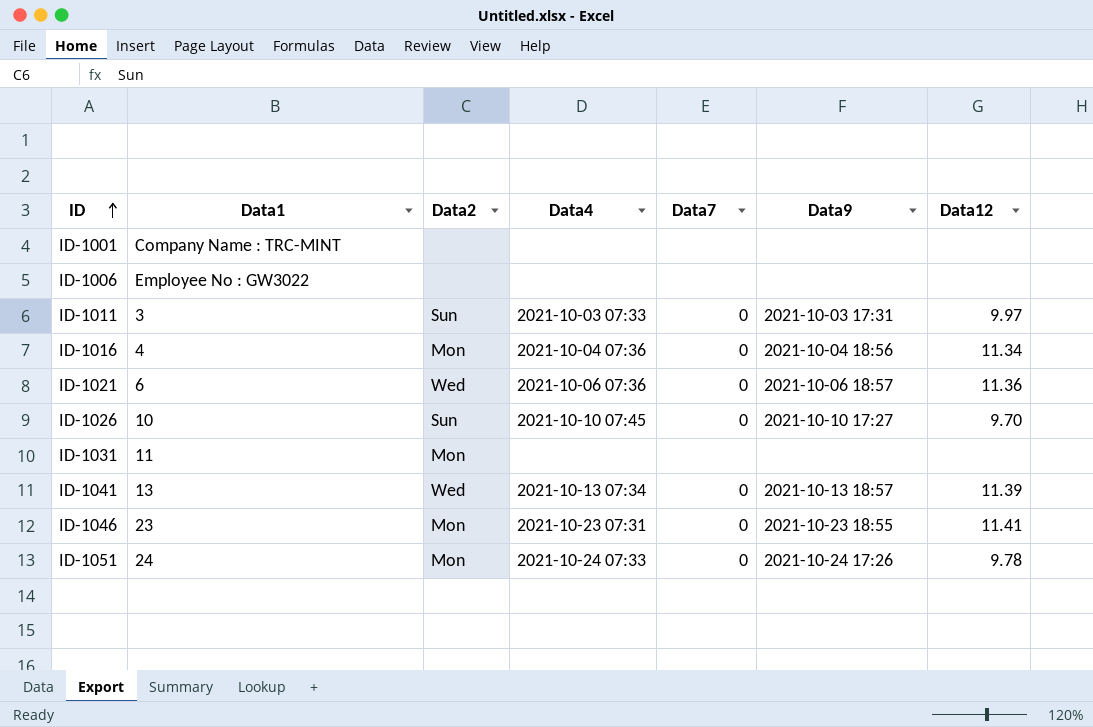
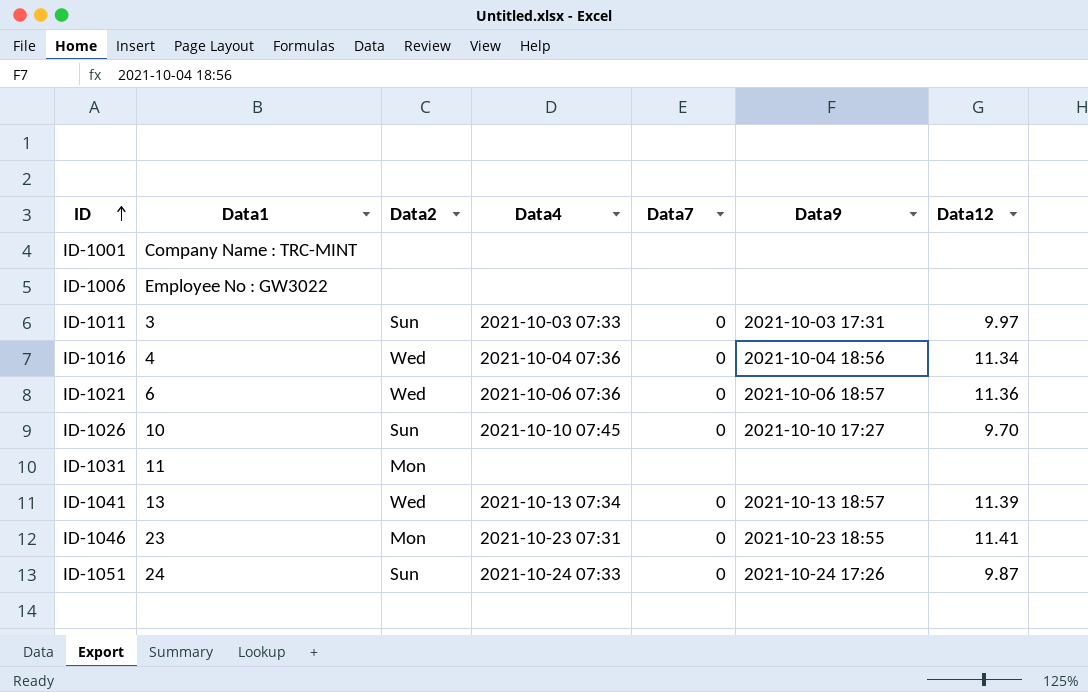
ID-1016 | Data2: Mon -> Wed
ID-1051 | Data2: Mon -> Sun
ID-1051 | Data12: 9.78 -> 9.87

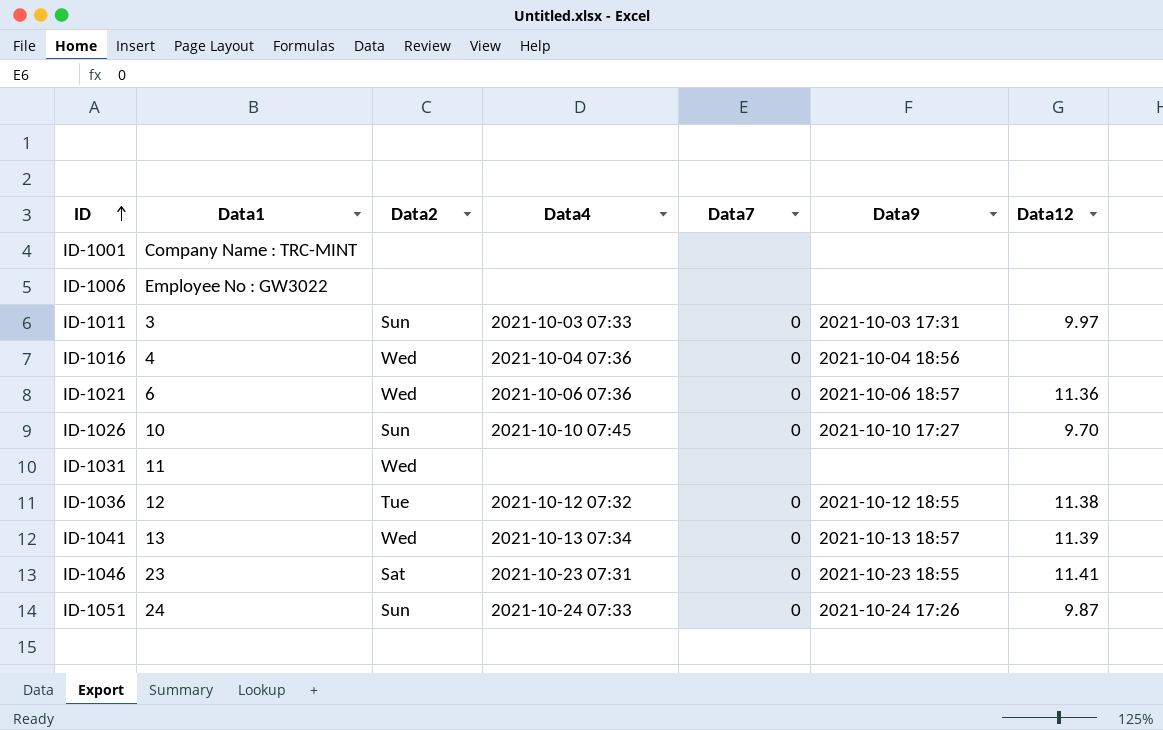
ID-1016 | Data12: 11.34 -> none
ID-1031 | Data2: Mon -> Wed
row ID-1036: none -> 12 | Tue | 2021-10-12 07:32 | 0 | 2021-10-12 18:55 | 11.38
ID-1046 | Data2: Mon -> Sat

